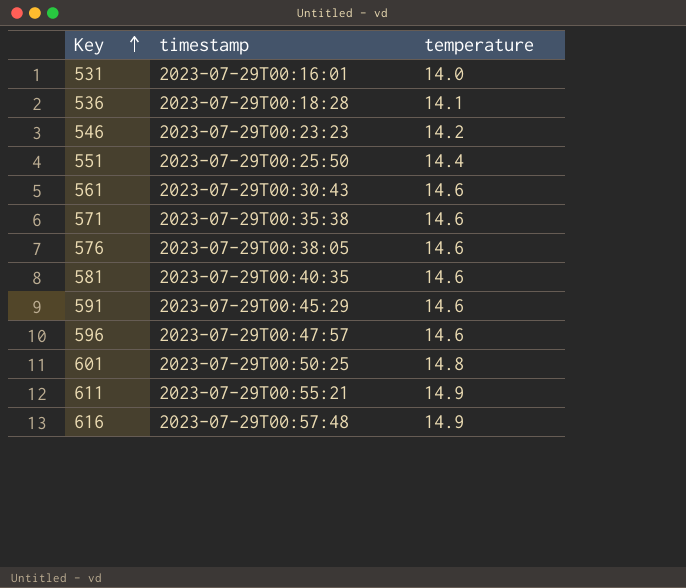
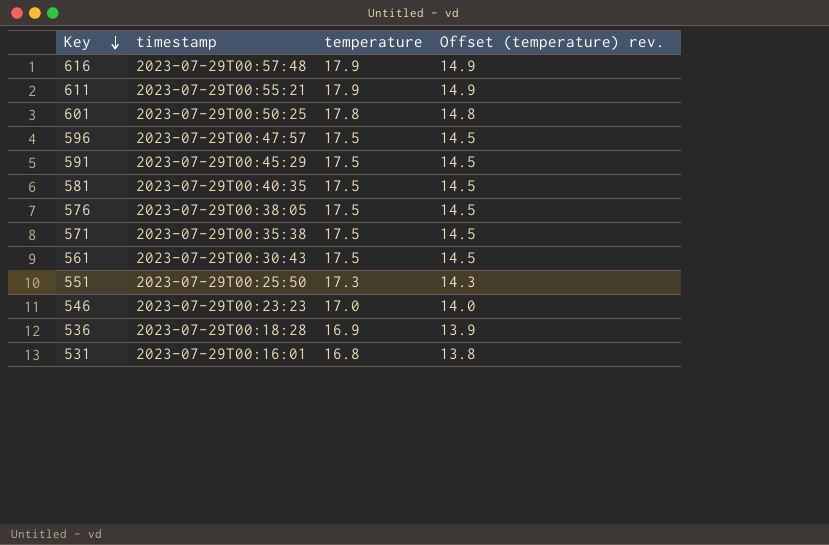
row order: Key ascending -> Key descending
column Offset (temperature) rev. | formula: none -> [temperature] - 3
616 | temperature: 14.9 -> 17.9
611 | temperature: 14.9 -> 17.9
601 | temperature: 14.8 -> 17.8
596 | temperature: 14.6 -> 17.5
591 | temperature: 14.6 -> 17.5
581 | temperature: 14.6 -> 17.5
576 | temperature: 14.6 -> 17.5
571 | temperature: 14.6 -> 17.5
561 | temperature: 14.6 -> 17.5
551 | temperature: 14.4 -> 17.3
546 | temperature: 14.2 -> 17.0
536 | temperature: 14.1 -> 16.9
531 | temperature: 14.0 -> 16.8

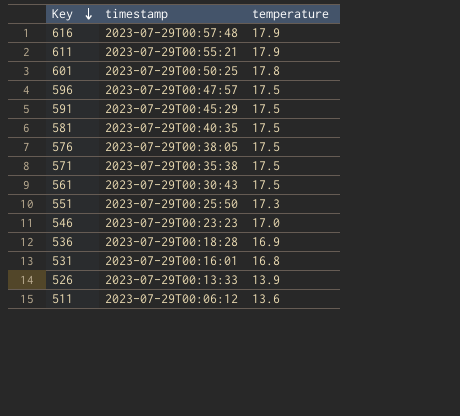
column Offset (temperature) rev. | formula: [temperature] - 3 -> none
row 526: none -> 2023-07-29T00:13:33 | 13.9
row 511: none -> 2023-07-29T00:06:12 | 13.6

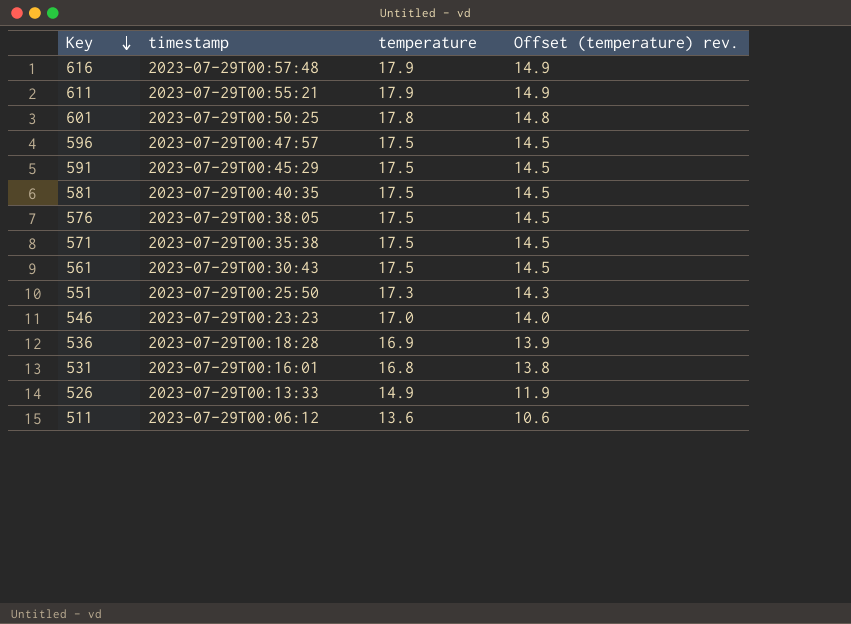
column Offset (temperature) rev. | formula: none -> [temperature] - 3
526 | temperature: 13.9 -> 14.9

